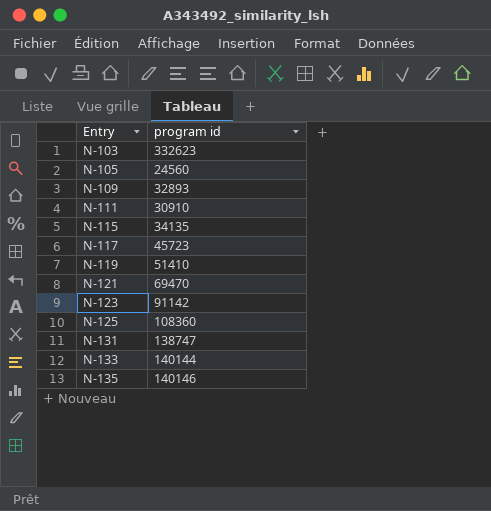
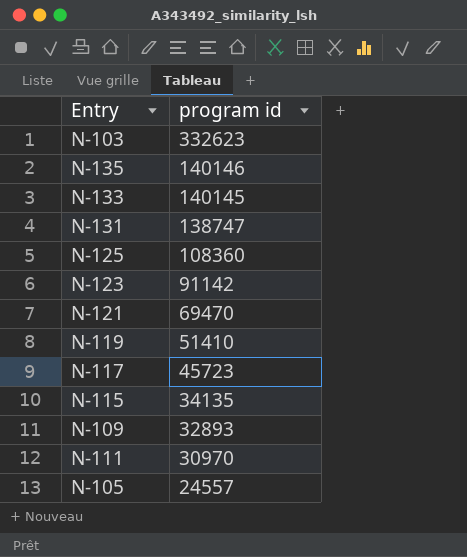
row order: Entry ascending -> program id descending
N-133 | program id: 140144 -> 140145
N-111 | program id: 30910 -> 30970
N-105 | program id: 24560 -> 24557

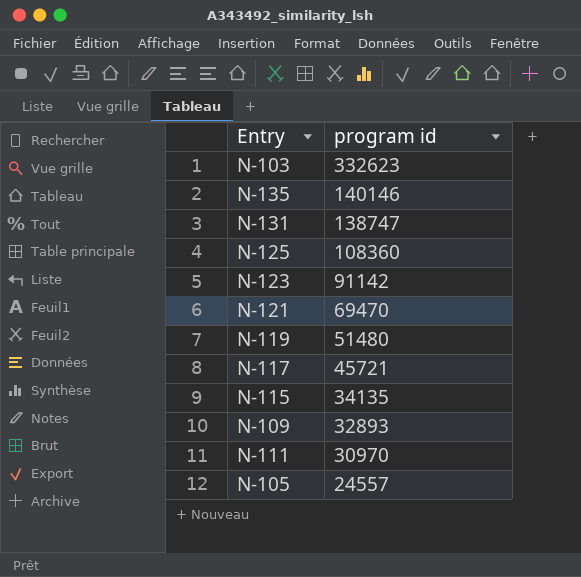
row N-133: 140145 -> none
N-119 | program id: 51410 -> 51480
N-117 | program id: 45723 -> 45721

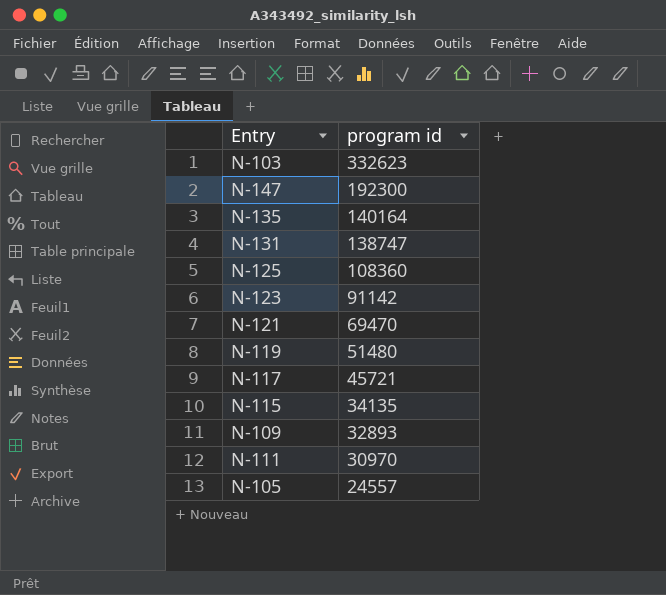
row N-147: none -> 192300
N-135 | program id: 140146 -> 140164

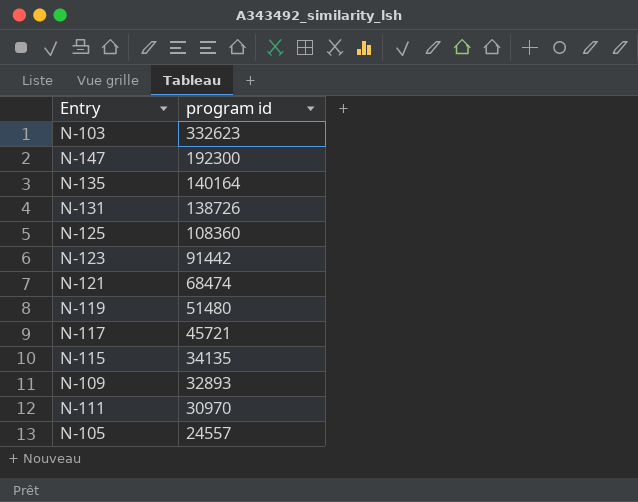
N-131 | program id: 138747 -> 138726
N-123 | program id: 91142 -> 91442
N-121 | program id: 69470 -> 68474

